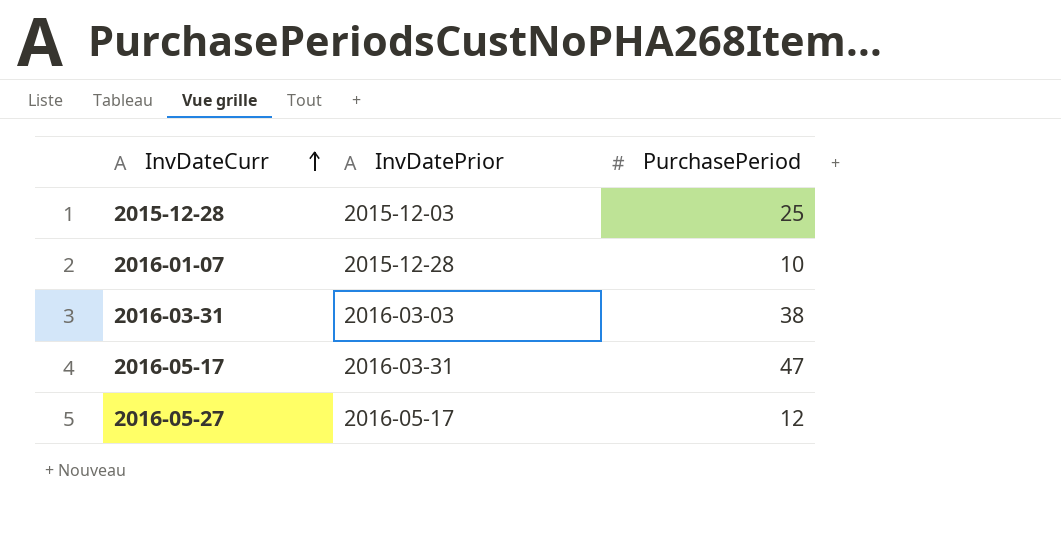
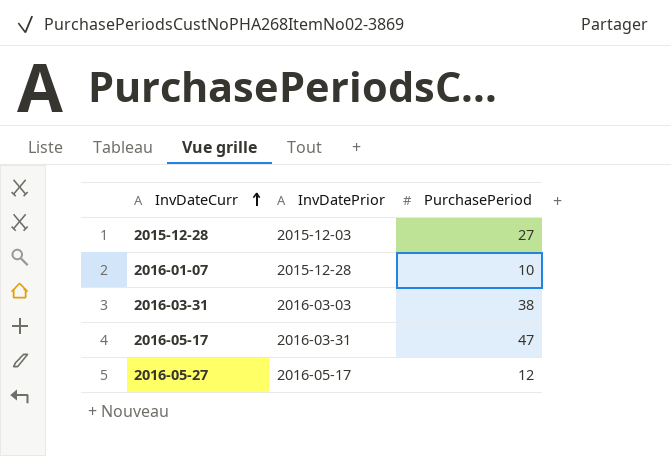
2015-12-28 | PurchasePeriod: 25 -> 27

